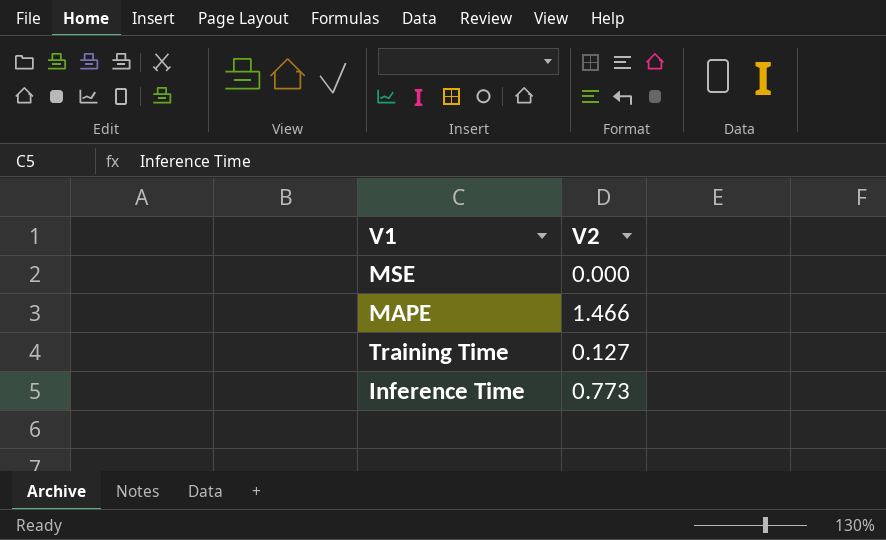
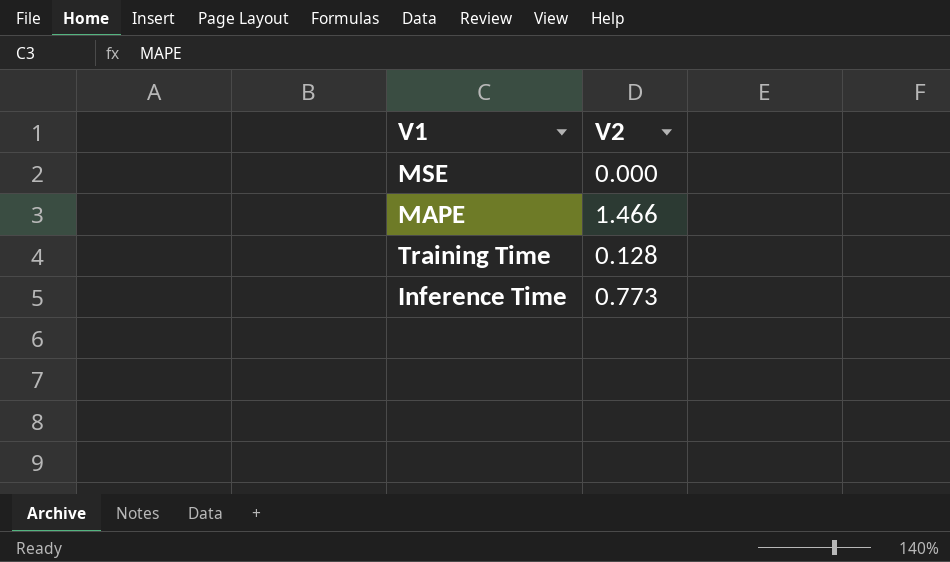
Training Time | V2: 0.127 -> 0.128

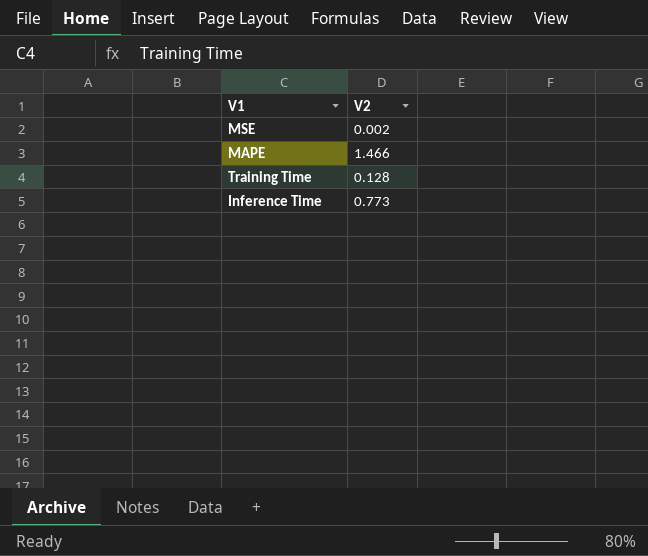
MSE | V2: 0.000 -> 0.002

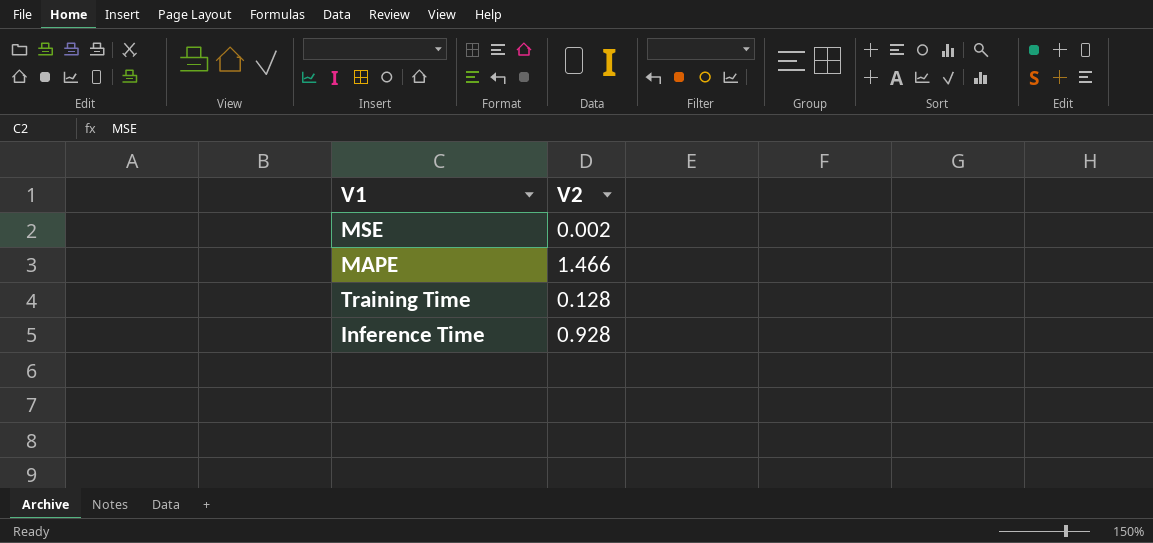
Inference Time | V2: 0.773 -> 0.928

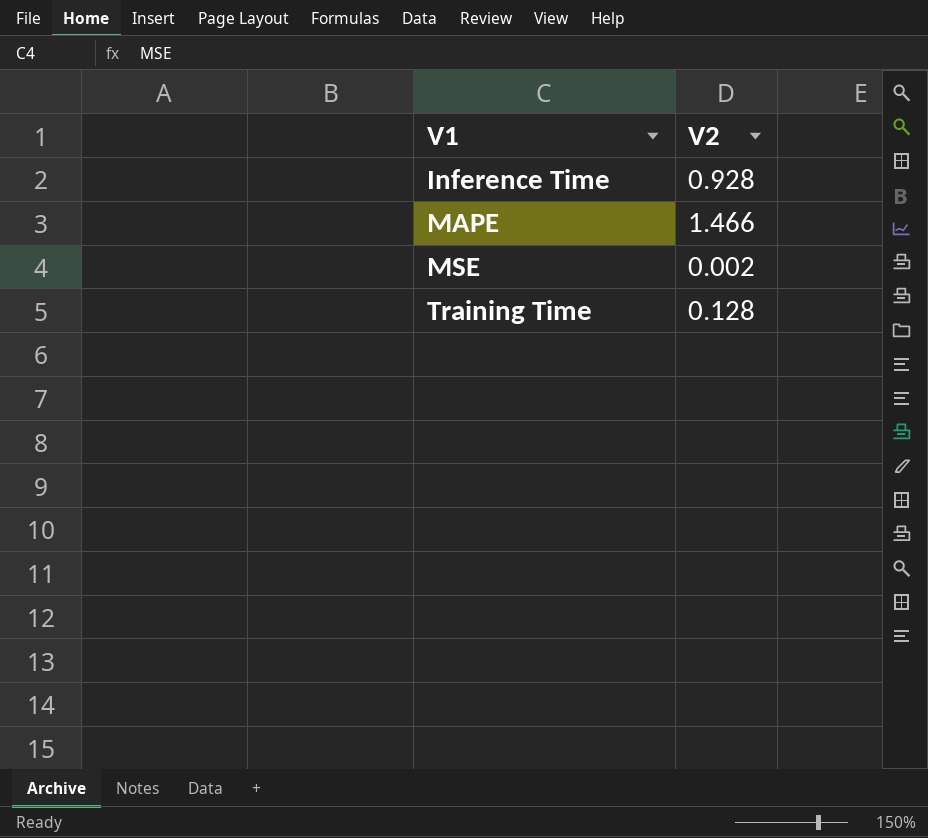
row order: none -> V1 ascending

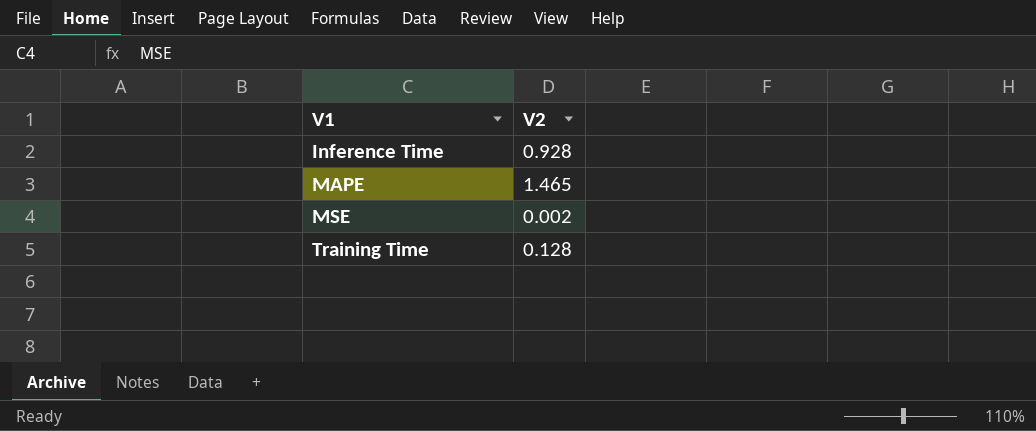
MAPE | V2: 1.466 -> 1.465

